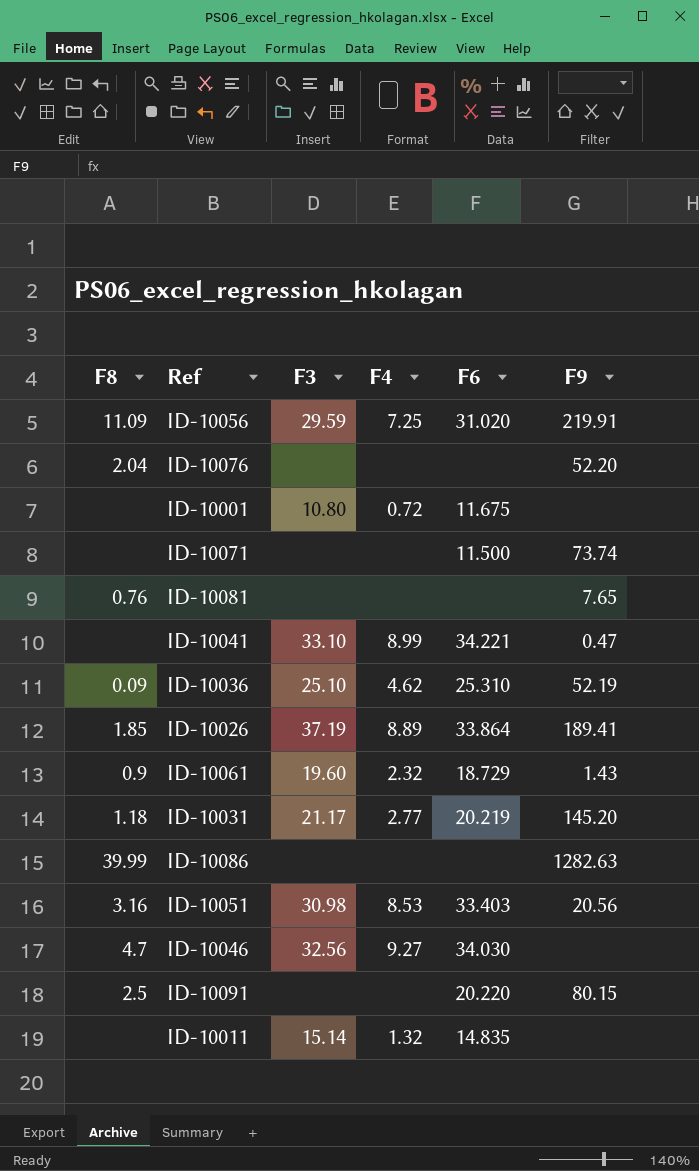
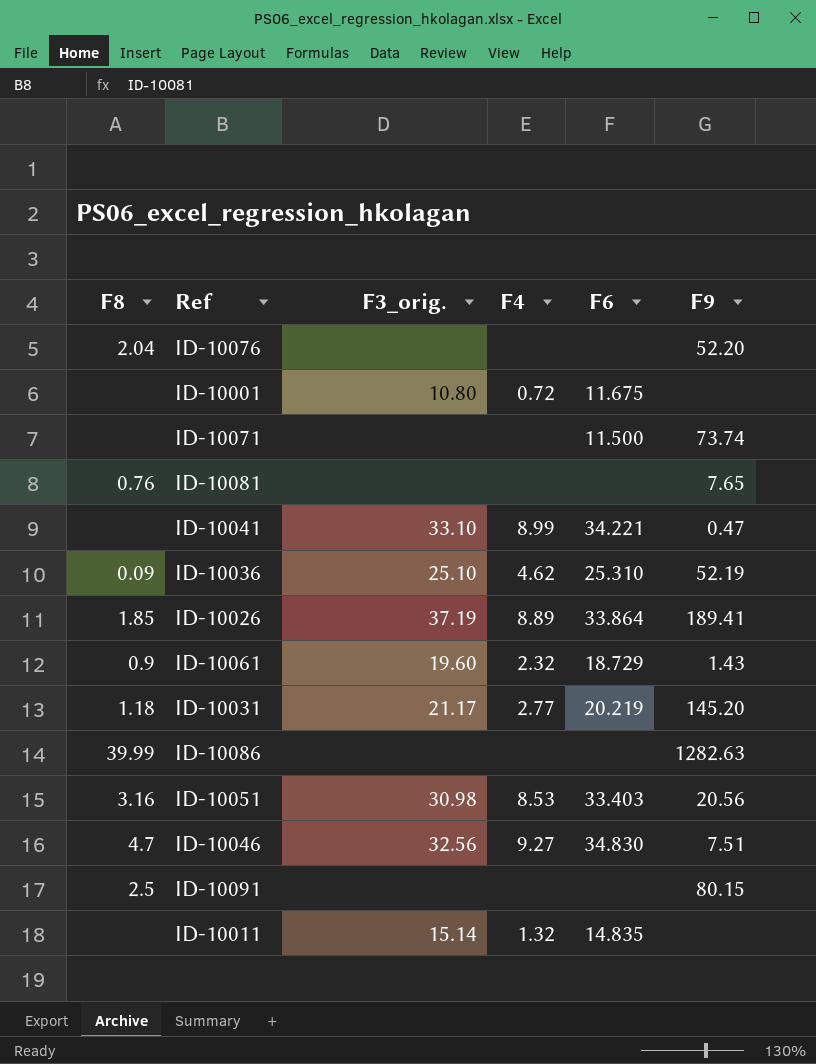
column name: F3 -> F3_orig.
row ID-10056: 11.09 | 29.59 | 7.25 | 31.020 | 219.91 -> none
ID-10046 | F6: 34.030 -> 34.830
ID-10046 | F9: none -> 7.51
ID-10091 | F6: 20.220 -> none

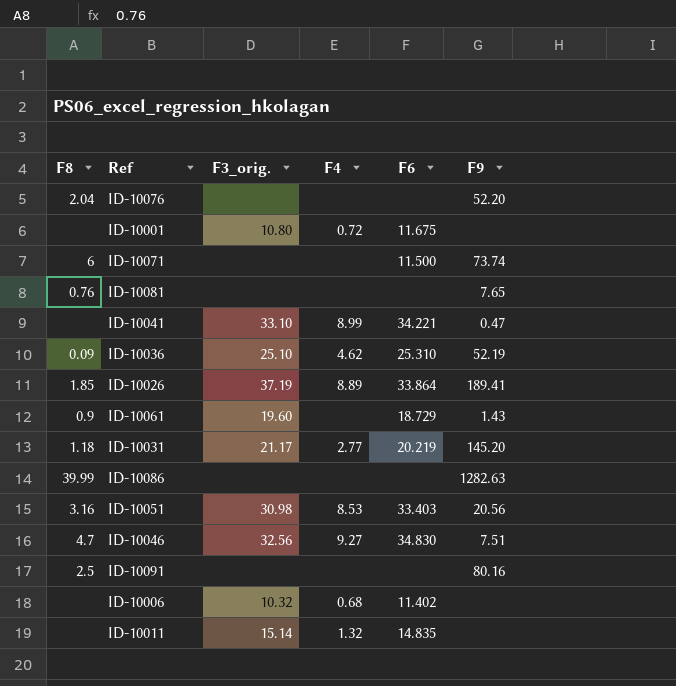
ID-10071 | F8: none -> 6
ID-10061 | F4: 2.32 -> none
ID-10091 | F9: 80.15 -> 80.16
row ID-10006: none -> none | 10.32 | 0.68 | 11.402 | none

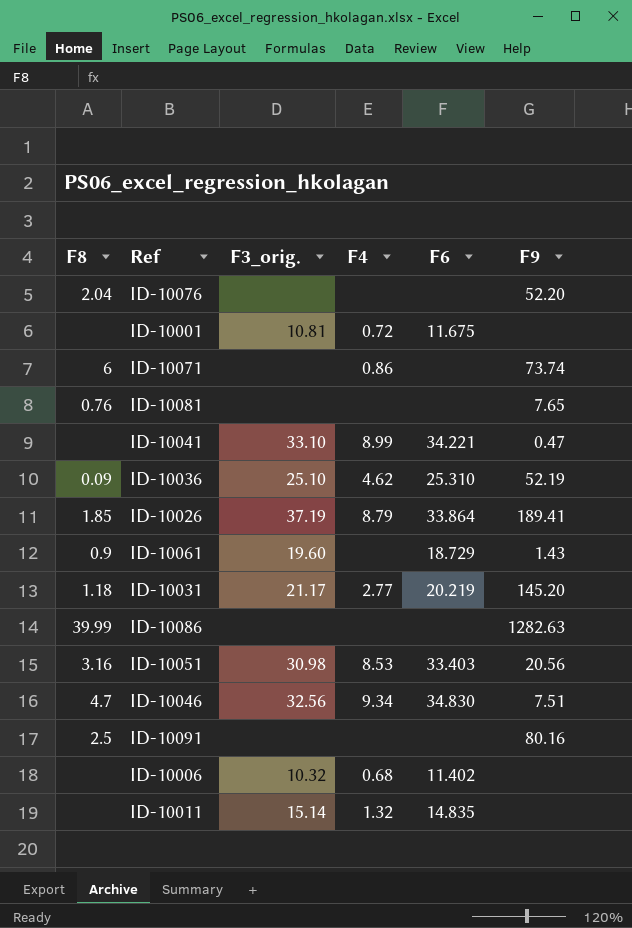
ID-10001 | F3_orig.: 10.80 -> 10.81
ID-10071 | F4: none -> 0.86
ID-10071 | F6: 11.500 -> none
ID-10026 | F4: 8.89 -> 8.79
ID-10046 | F4: 9.27 -> 9.34

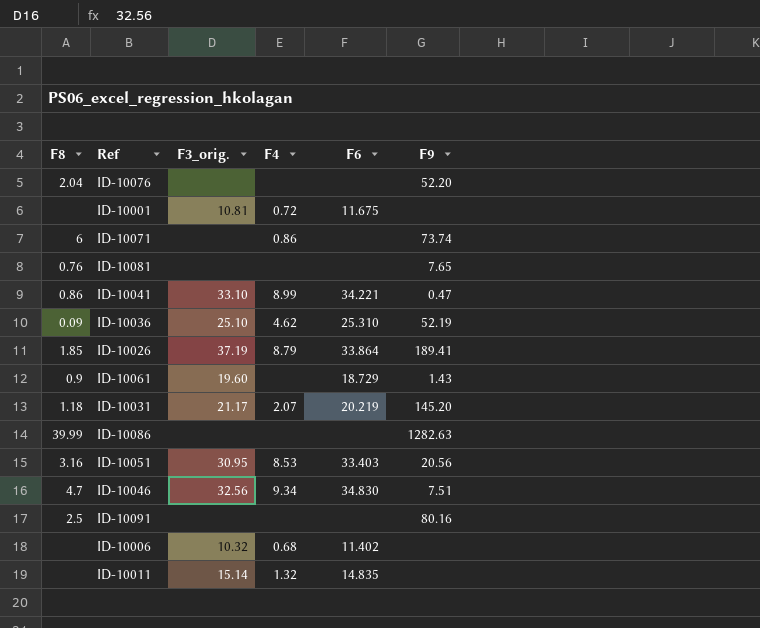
ID-10041 | F8: none -> 0.86
ID-10031 | F4: 2.77 -> 2.07
ID-10051 | F3_orig.: 30.98 -> 30.95

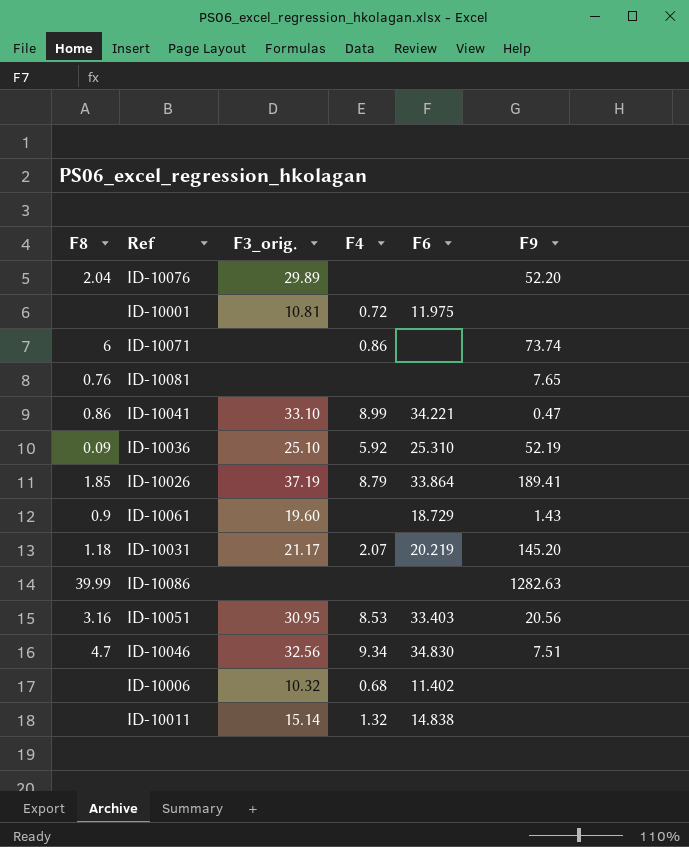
row ID-10091: 2.5 | none | none | none | 80.16 -> none
ID-10076 | F3_orig.: none -> 29.89
ID-10001 | F6: 11.675 -> 11.975
ID-10036 | F4: 4.62 -> 5.92
ID-10011 | F6: 14.835 -> 14.838

